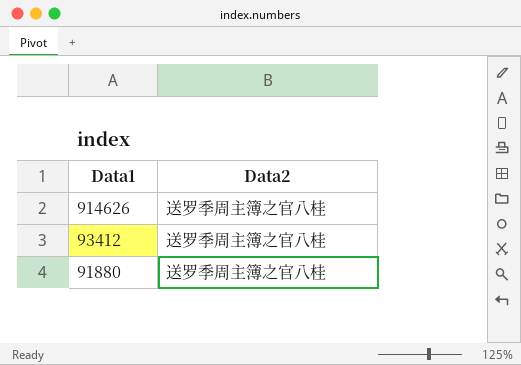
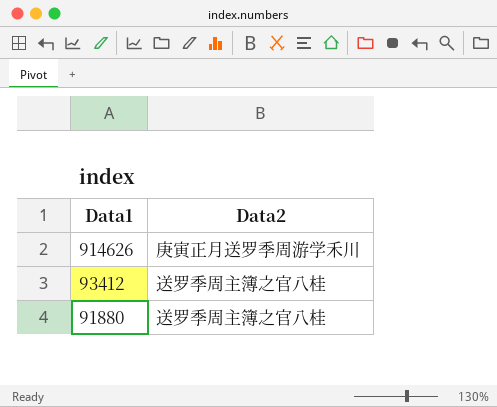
914626 | Data2: 送罗季周主簿之官八桂 -> 庚寅正月送罗季周游学禾川

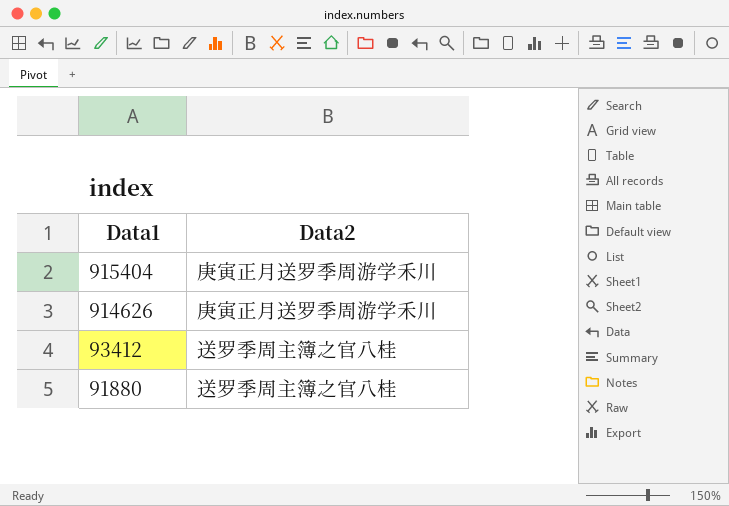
row 915404: none -> 庚寅正月送罗季周游学禾川

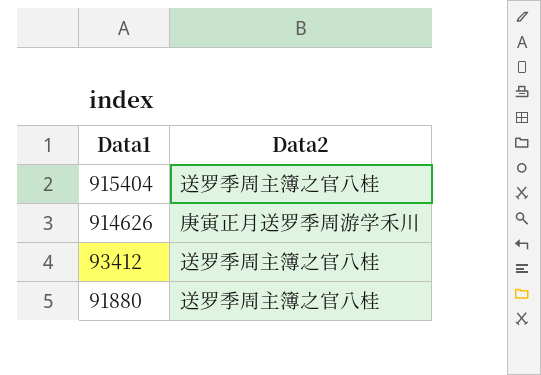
915404 | Data2: 庚寅正月送罗季周游学禾川 -> 送罗季周主簿之官八桂

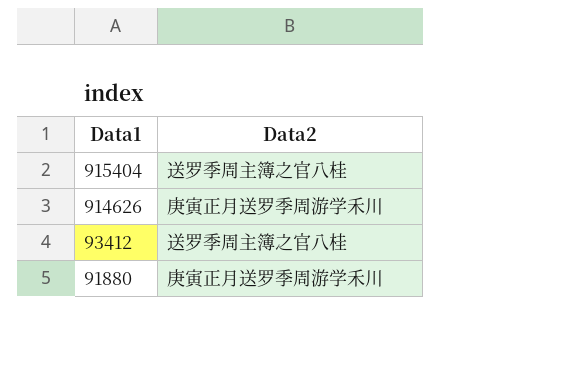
91880 | Data2: 送罗季周主簿之官八桂 -> 庚寅正月送罗季周游学禾川

